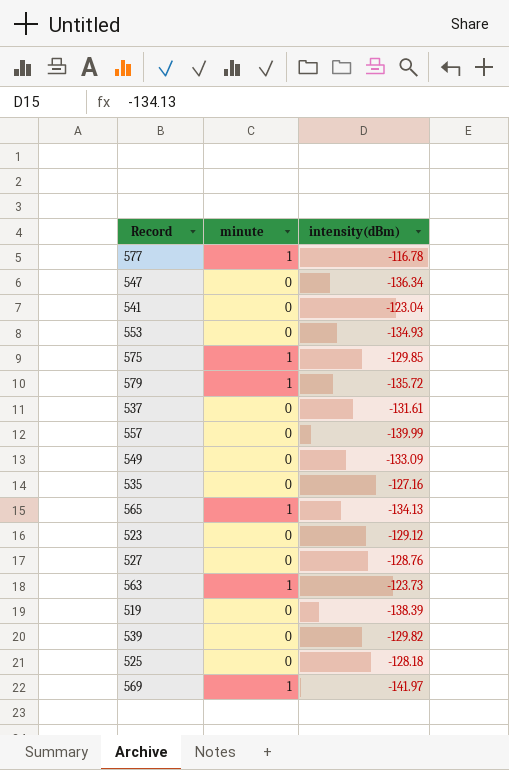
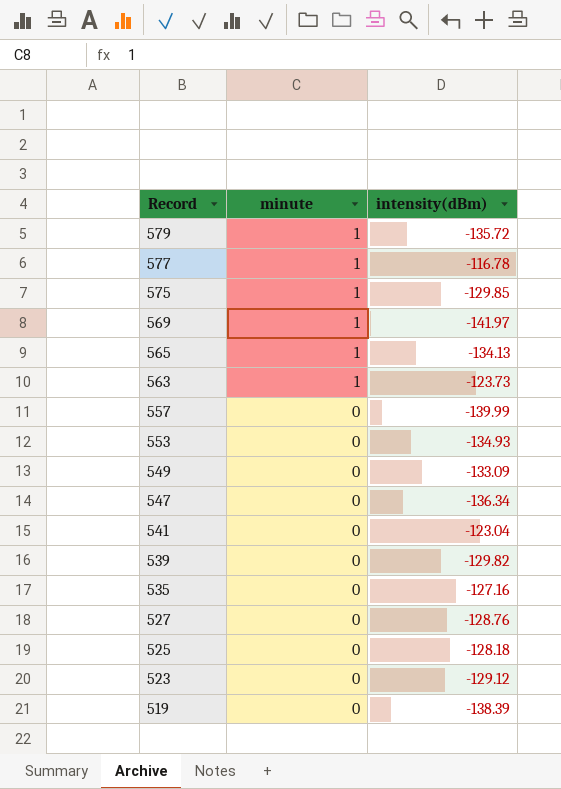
row order: none -> Record descending
row 537: 0 | -131.61 -> none

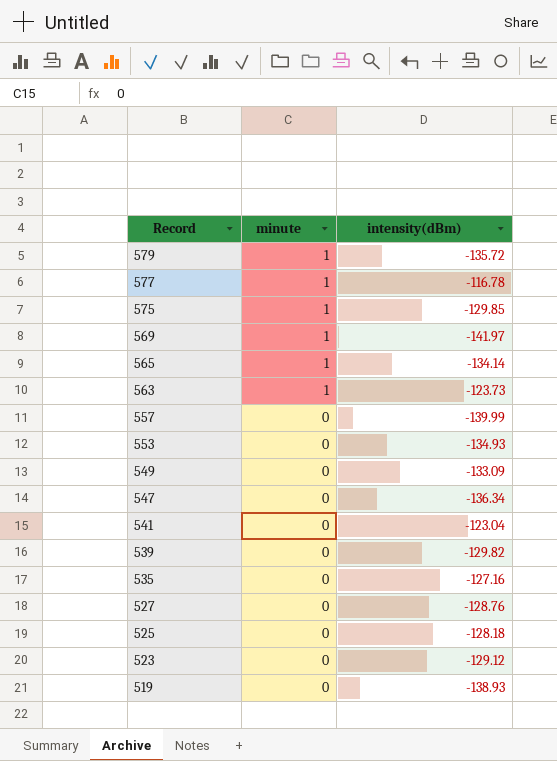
565 | intensity(dBm): -134.13 -> -134.14
519 | intensity(dBm): -138.39 -> -138.93

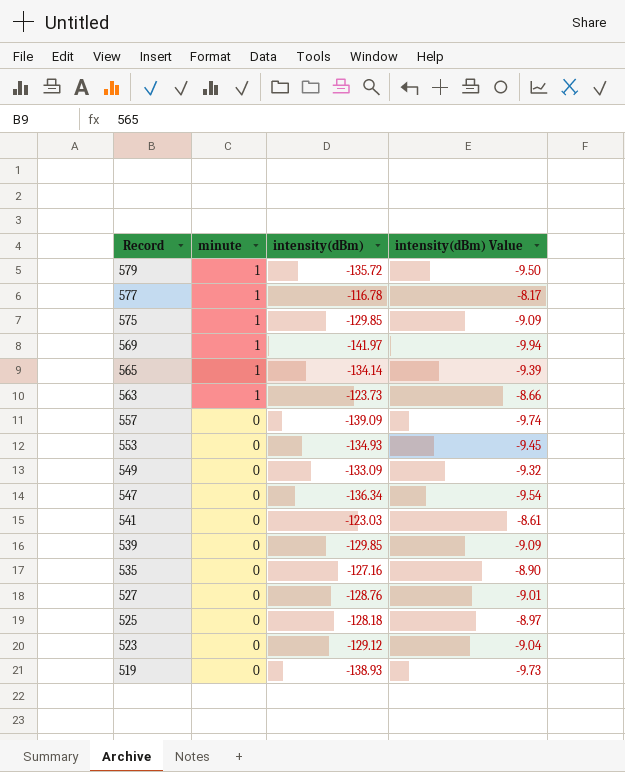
column intensity(dBm) Value | formula: none -> [intensity(dBm)] * 0.07
557 | intensity(dBm): -139.99 -> -139.09
541 | intensity(dBm): -123.04 -> -123.03
539 | intensity(dBm): -129.82 -> -129.85

